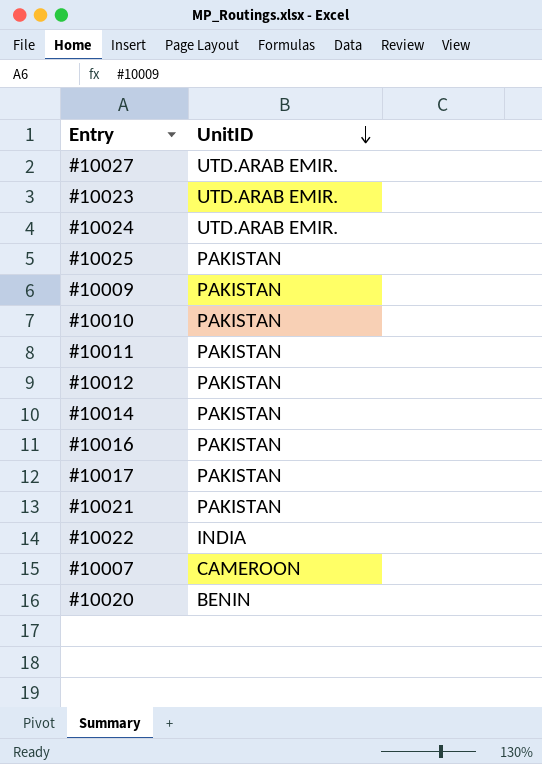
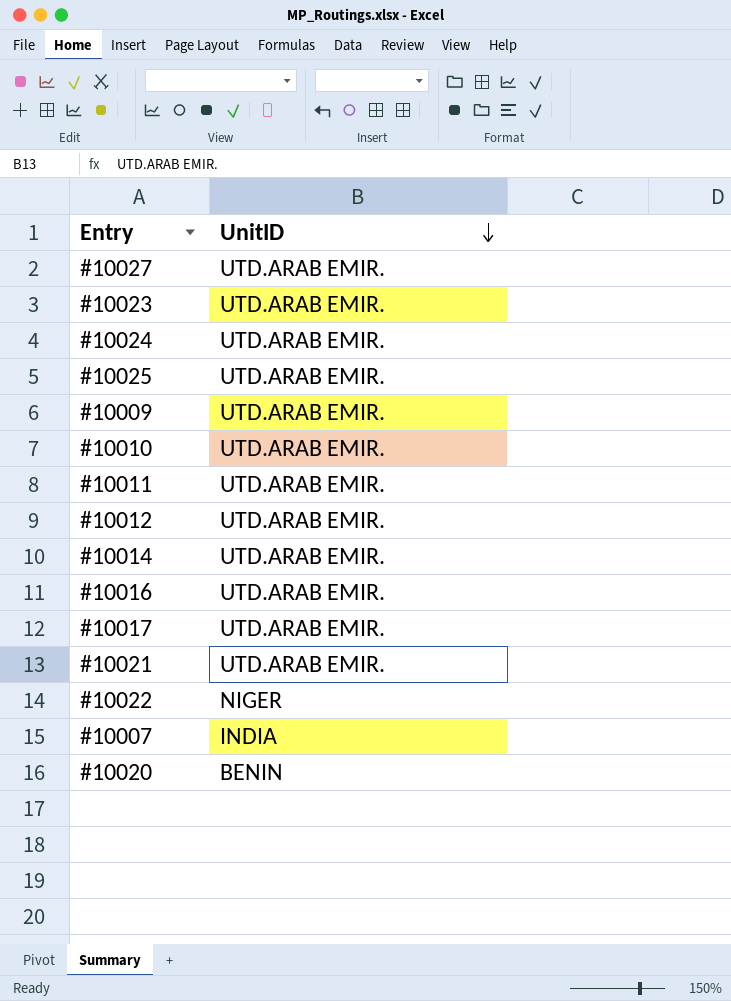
#10025 | UnitID: PAKISTAN -> UTD.ARAB EMIR.
#10009 | UnitID: PAKISTAN -> UTD.ARAB EMIR.
#10010 | UnitID: PAKISTAN -> UTD.ARAB EMIR.
#10011 | UnitID: PAKISTAN -> UTD.ARAB EMIR.
#10012 | UnitID: PAKISTAN -> UTD.ARAB EMIR.
#10014 | UnitID: PAKISTAN -> UTD.ARAB EMIR.
#10016 | UnitID: PAKISTAN -> UTD.ARAB EMIR.
#10017 | UnitID: PAKISTAN -> UTD.ARAB EMIR.
#10021 | UnitID: PAKISTAN -> UTD.ARAB EMIR.
#10022 | UnitID: INDIA -> NIGER
#10007 | UnitID: CAMEROON -> INDIA

